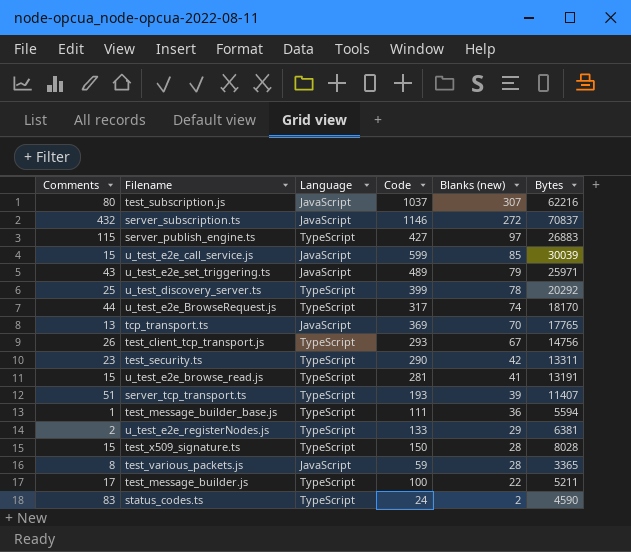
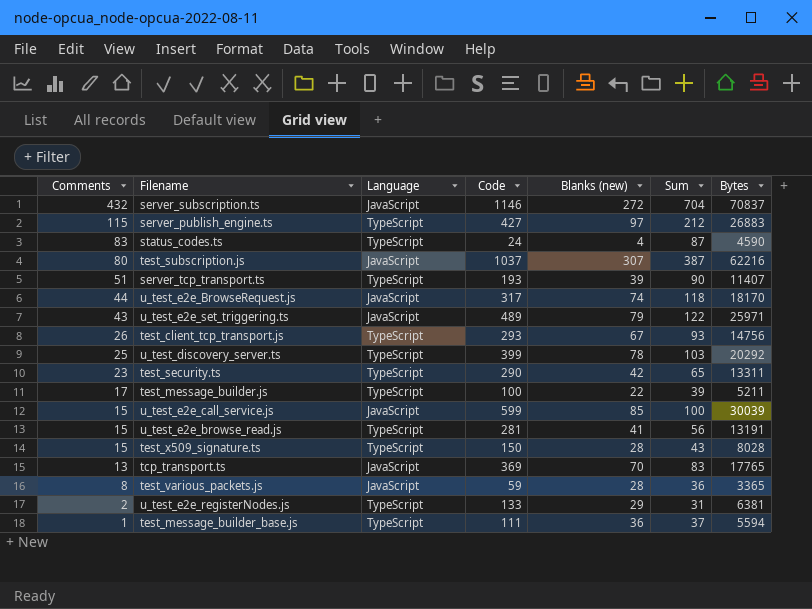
row order: Blanks (new) descending -> Comments descending
column Sum | formula: none -> [Comments] + [Blanks (new)]
status_codes.ts | Blanks (new): 2 -> 4
u_test_e2e_BrowseRequest.js | Language: TypeScript -> JavaScript

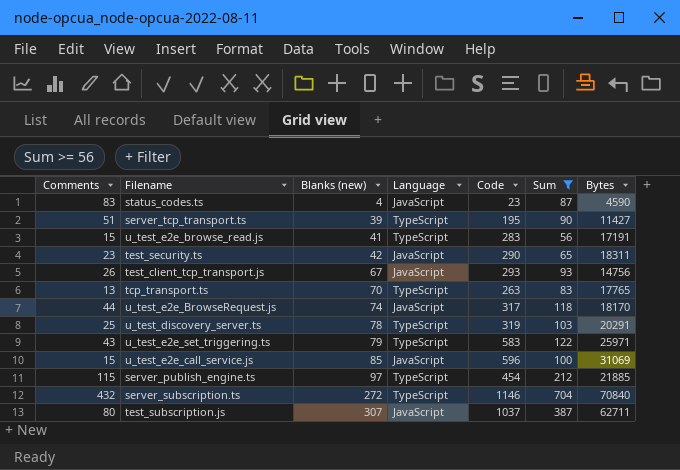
filter: none -> Sum >= 56
row order: Comments descending -> Blanks (new) ascending
column Blanks (new) | position: 5 -> 3
status_codes.ts | Language: TypeScript -> JavaScript
status_codes.ts | Code: 24 -> 23
server_tcp_transport.ts | Code: 193 -> 195
server_tcp_transport.ts | Bytes: 11407 -> 11427
u_test_e2e_browse_read.js | Code: 281 -> 283
u_test_e2e_browse_read.js | Bytes: 13191 -> 17191
test_security.ts | Language: TypeScript -> JavaScript
test_security.ts | Bytes: 13311 -> 18311
test_client_tcp_transport.js | Language: TypeScript -> JavaScript
tcp_transport.ts | Language: JavaScript -> TypeScript
tcp_transport.ts | Code: 369 -> 263
u_test_discovery_server.ts | Code: 399 -> 319
u_test_discovery_server.ts | Bytes: 20292 -> 20291
u_test_e2e_set_triggering.ts | Language: JavaScript -> TypeScript
u_test_e2e_set_triggering.ts | Code: 489 -> 583
u_test_e2e_call_service.js | Code: 599 -> 596
u_test_e2e_call_service.js | Bytes: 30039 -> 31069
server_publish_engine.ts | Code: 427 -> 454
server_publish_engine.ts | Bytes: 26883 -> 21885
server_subscription.ts | Language: JavaScript -> TypeScript
server_subscription.ts | Bytes: 70837 -> 70840
test_subscription.js | Bytes: 62216 -> 62711

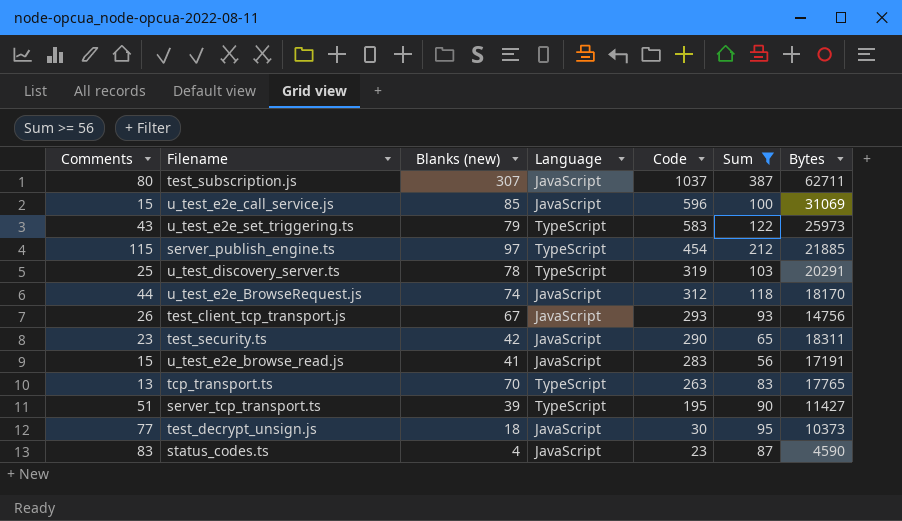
row order: Blanks (new) ascending -> Code descending
row server_subscription.ts: 432 | 272 | TypeScript | 1146 | 704 | 70840 -> none
u_test_e2e_set_triggering.ts | Bytes: 25971 -> 25973
u_test_e2e_BrowseRequest.js | Code: 317 -> 312
u_test_e2e_browse_read.js | Language: TypeScript -> JavaScript
row test_decrypt_unsign.js: none -> 77 | 18 | JavaScript | 30 | 95 | 10373

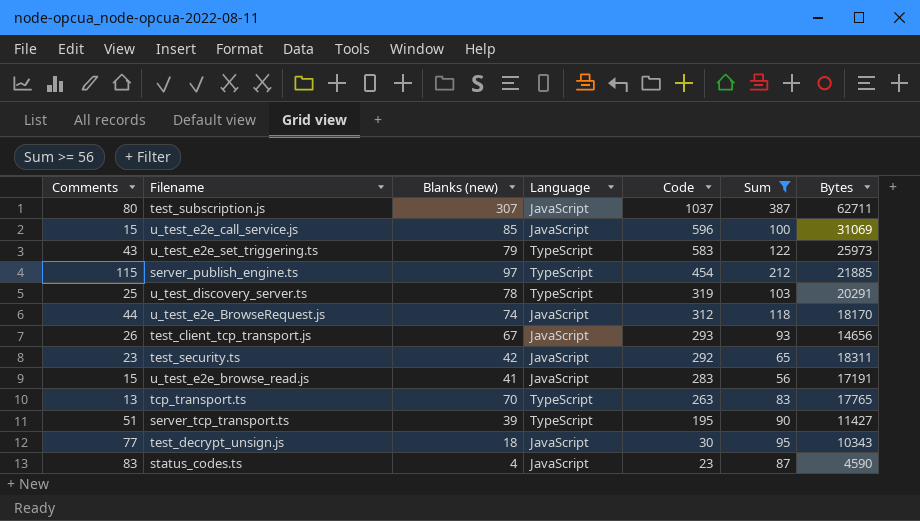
test_client_tcp_transport.js | Bytes: 14756 -> 14656
test_security.ts | Code: 290 -> 292
test_decrypt_unsign.js | Bytes: 10373 -> 10343

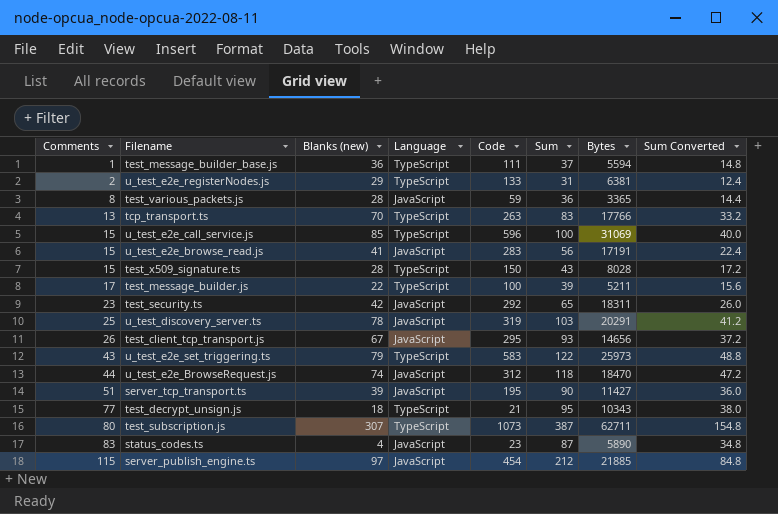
filter: Sum >= 56 -> none
row order: Code descending -> Comments ascending
column Sum Converted | formula: none -> [Sum] * 0.4
tcp_transport.ts | Bytes: 17765 -> 17766
u_test_e2e_call_service.js | Language: JavaScript -> TypeScript
u_test_discovery_server.ts | Language: TypeScript -> JavaScript
test_client_tcp_transport.js | Code: 293 -> 295
u_test_e2e_BrowseRequest.js | Bytes: 18170 -> 18470
server_tcp_transport.ts | Language: TypeScript -> JavaScript
test_decrypt_unsign.js | Language: JavaScript -> TypeScript
test_decrypt_unsign.js | Code: 30 -> 21
test_subscription.js | Language: JavaScript -> TypeScript
test_subscription.js | Code: 1037 -> 1073
status_codes.ts | Bytes: 4590 -> 5890
server_publish_engine.ts | Language: TypeScript -> JavaScript

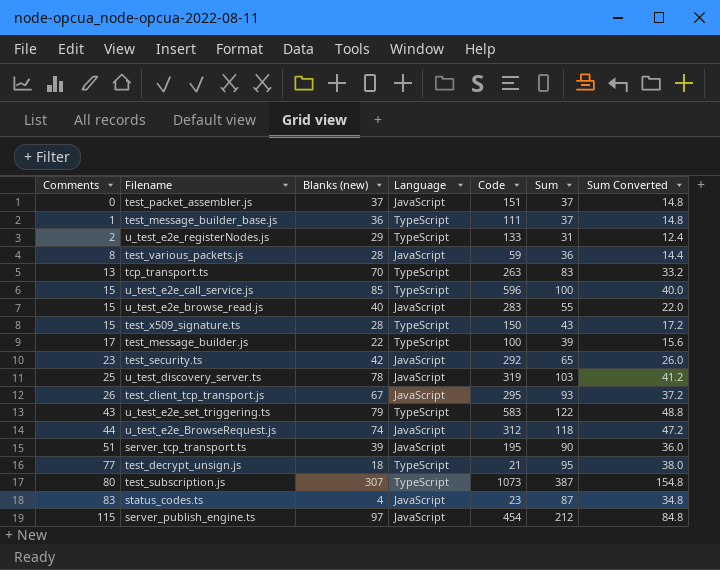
column Bytes | position: 7 -> none
row test_packet_assembler.js: none -> 0 | 37 | JavaScript | 151 | 37 | 14.8
u_test_e2e_browse_read.js | Blanks (new): 41 -> 40
u_test_e2e_browse_read.js | Sum: 56 -> 55
u_test_e2e_browse_read.js | Sum Converted: 22.4 -> 22.0

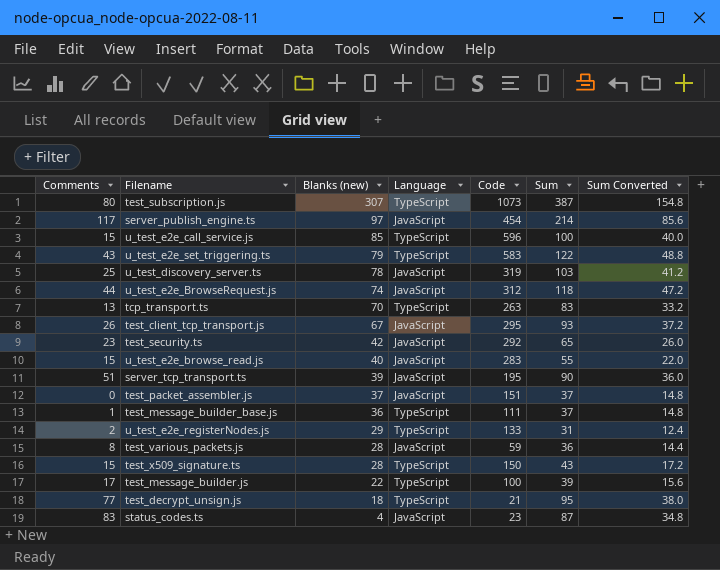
row order: Comments ascending -> Blanks (new) descending
server_publish_engine.ts | Comments: 115 -> 117
server_publish_engine.ts | Sum: 212 -> 214
server_publish_engine.ts | Sum Converted: 84.8 -> 85.6

